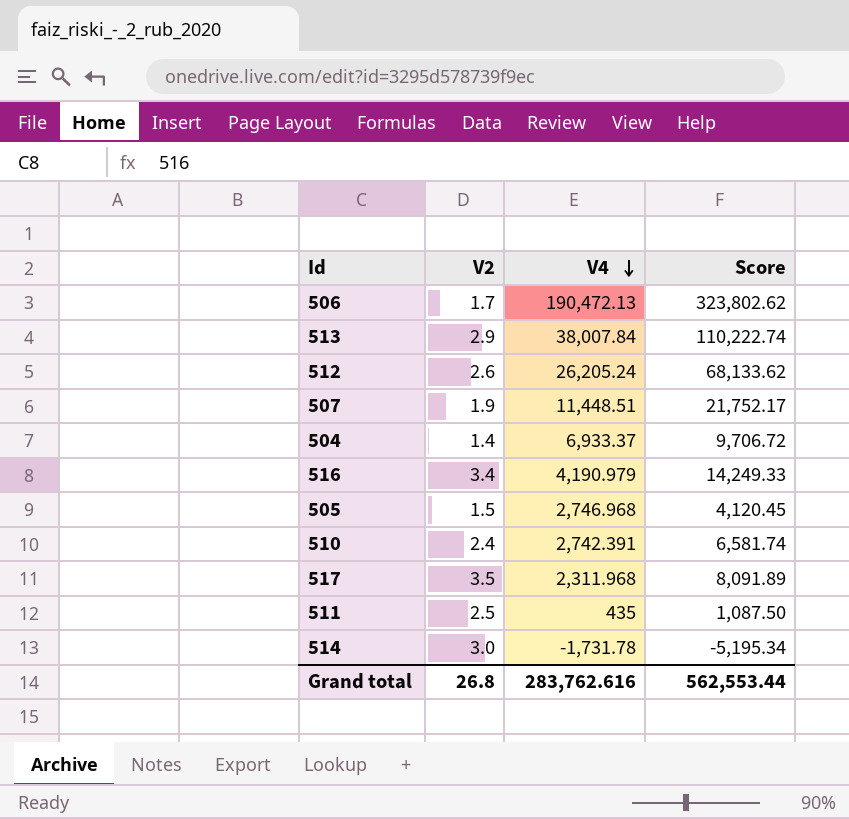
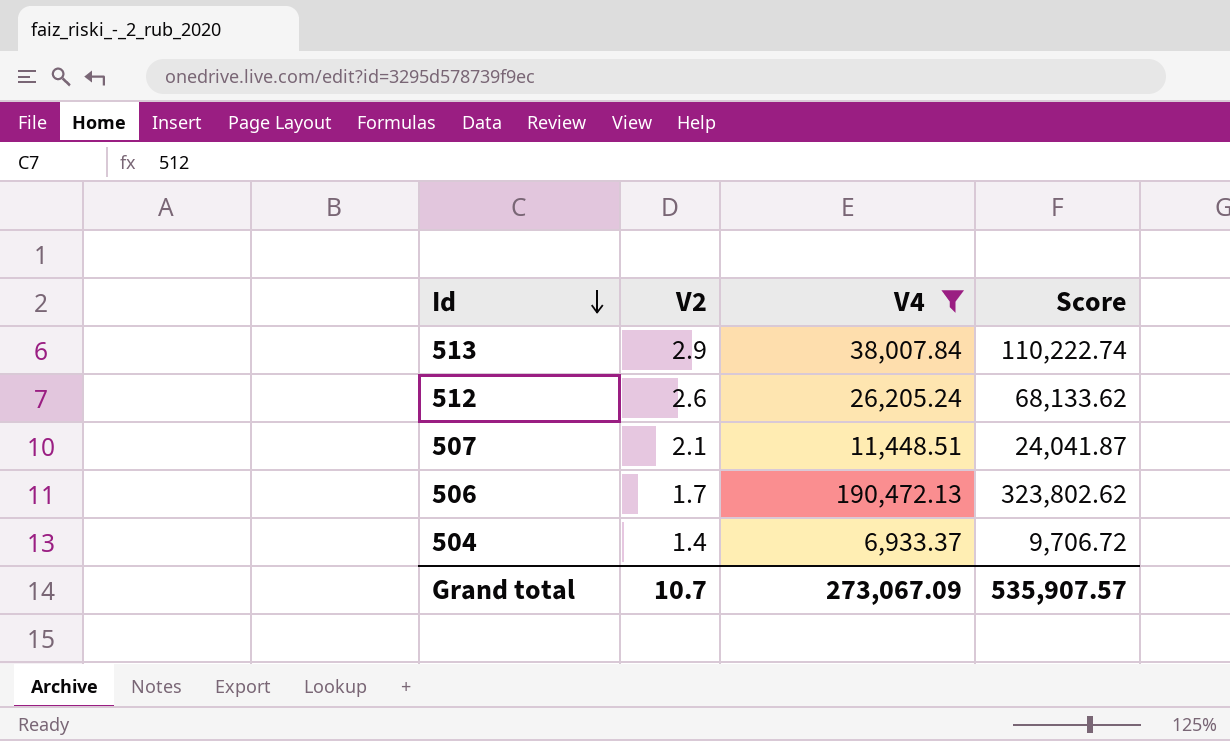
filter: none -> V4 >= 6,933.37
row order: V4 descending -> Id descending
507 | V2: 1.9 -> 2.1
507 | Score: 21,752.17 -> 24,041.87
Grand total | V2: 26.8 -> 10.7
Grand total | V4: 283,762.616 -> 273,067.09
Grand total | Score: 562,553.44 -> 535,907.57

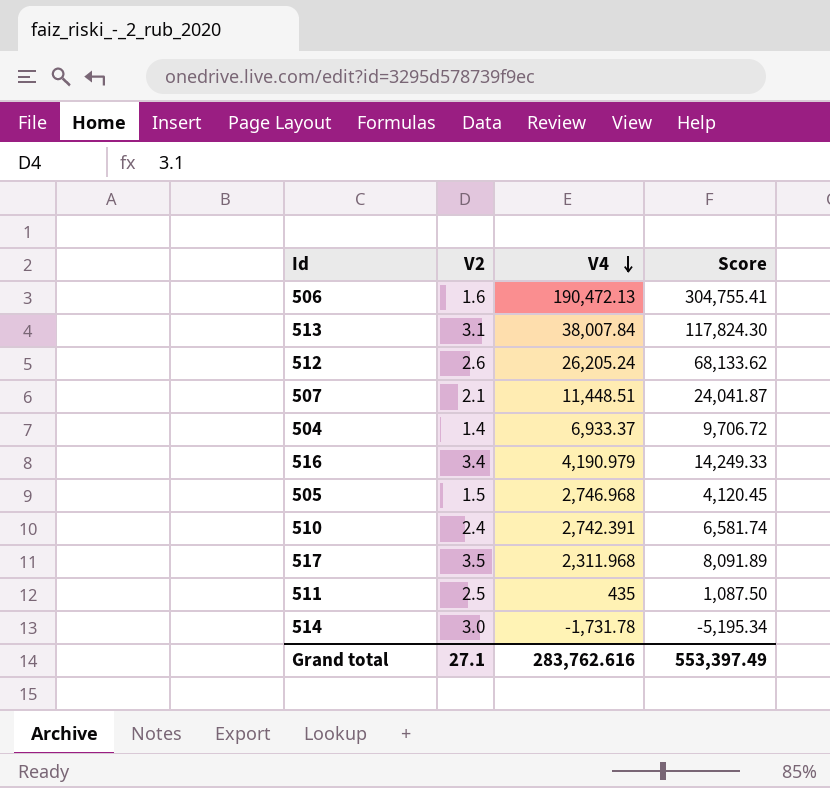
filter: V4 >= 6,933.37 -> none
row order: Id descending -> V4 descending
506 | V2: 1.7 -> 1.6
506 | Score: 323,802.62 -> 304,755.41
513 | V2: 2.9 -> 3.1
513 | Score: 110,222.74 -> 117,824.30
Grand total | V2: 10.7 -> 27.1
Grand total | V4: 273,067.09 -> 283,762.616
Grand total | Score: 535,907.57 -> 553,397.49

